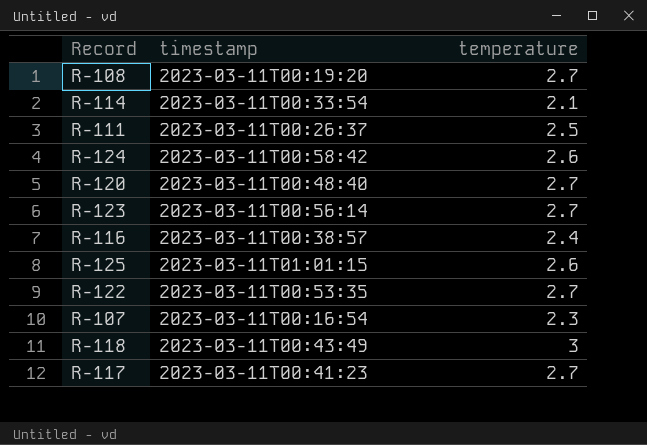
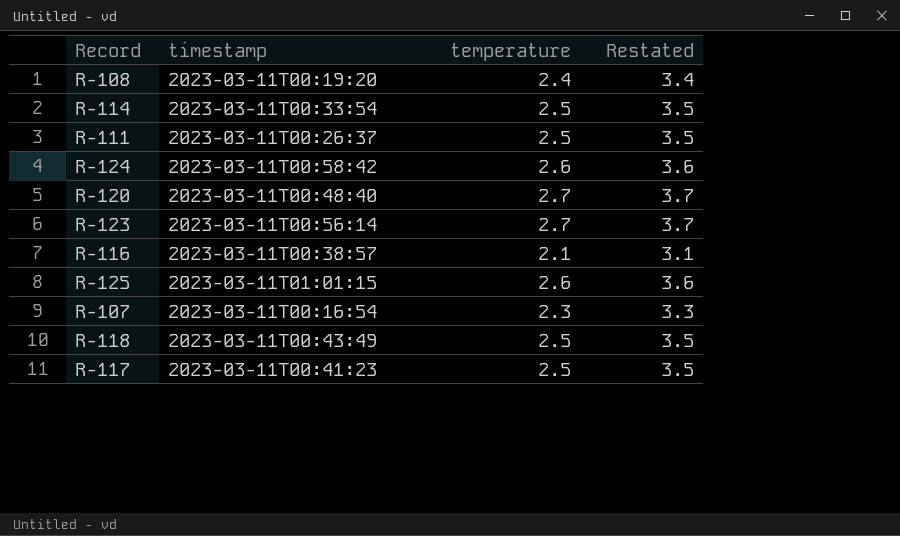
column Restated | formula: none -> [temperature] + 1
row R-122: 2023-03-11T00:53:35 | 2.7 -> none
R-108 | temperature: 2.7 -> 2.4
R-114 | temperature: 2.1 -> 2.5
R-116 | temperature: 2.4 -> 2.1
R-118 | temperature: 3 -> 2.5
R-117 | temperature: 2.7 -> 2.5

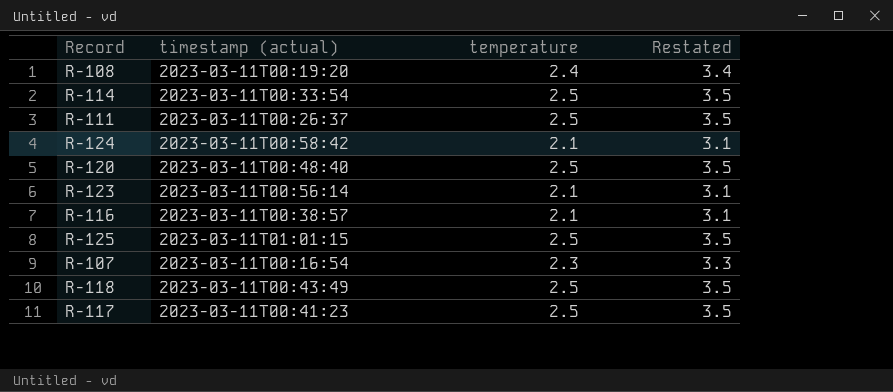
column name: timestamp -> timestamp (actual)
R-124 | temperature: 2.6 -> 2.1
R-124 | Restated: 3.6 -> 3.1
R-120 | temperature: 2.7 -> 2.5
R-120 | Restated: 3.7 -> 3.5
R-123 | temperature: 2.7 -> 2.1
R-123 | Restated: 3.7 -> 3.1
R-125 | temperature: 2.6 -> 2.5
R-125 | Restated: 3.6 -> 3.5

